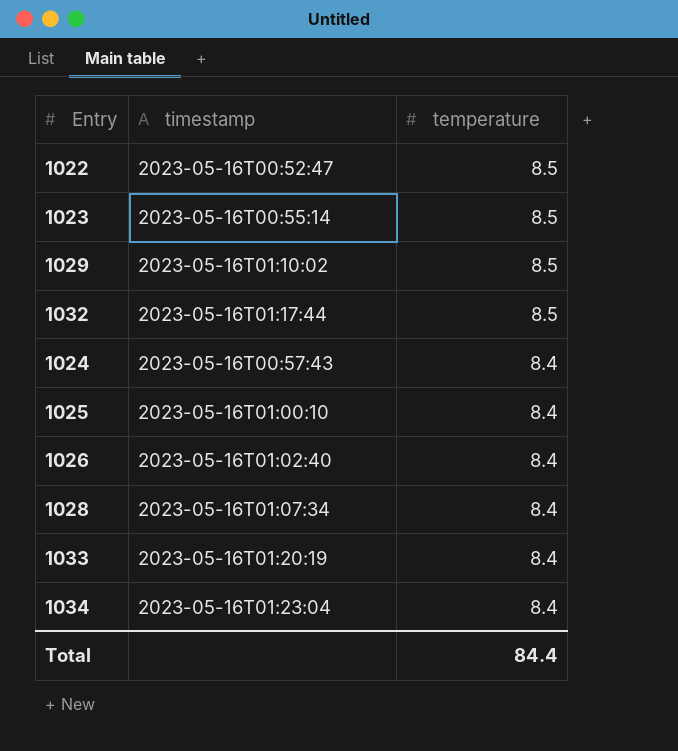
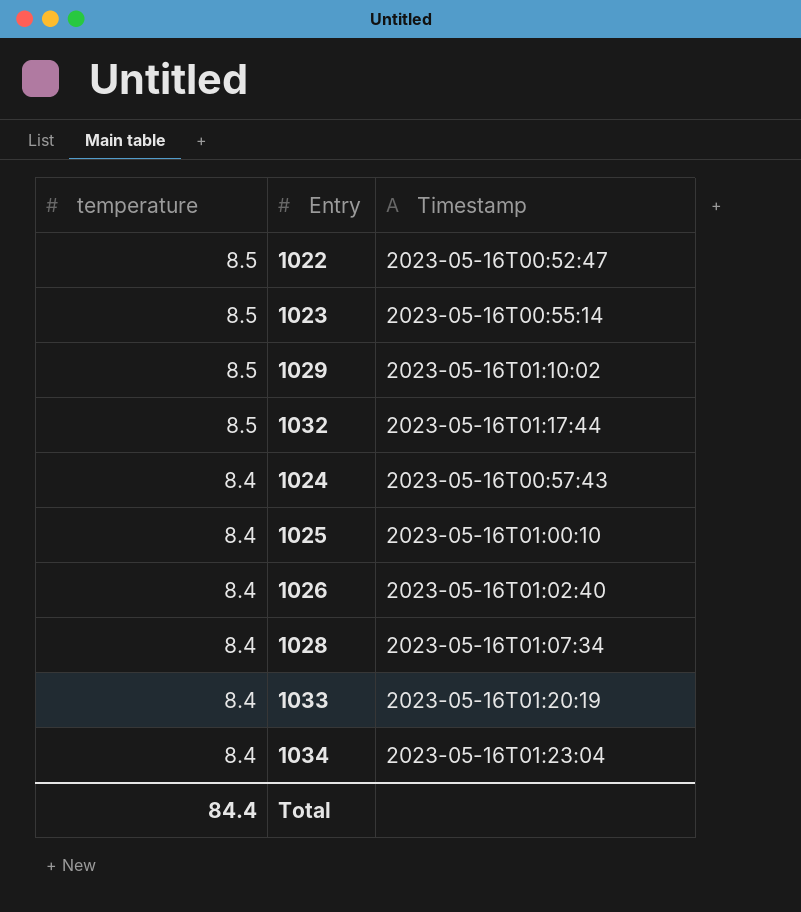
column temperature | position: 3 -> 1
column name: timestamp -> Timestamp

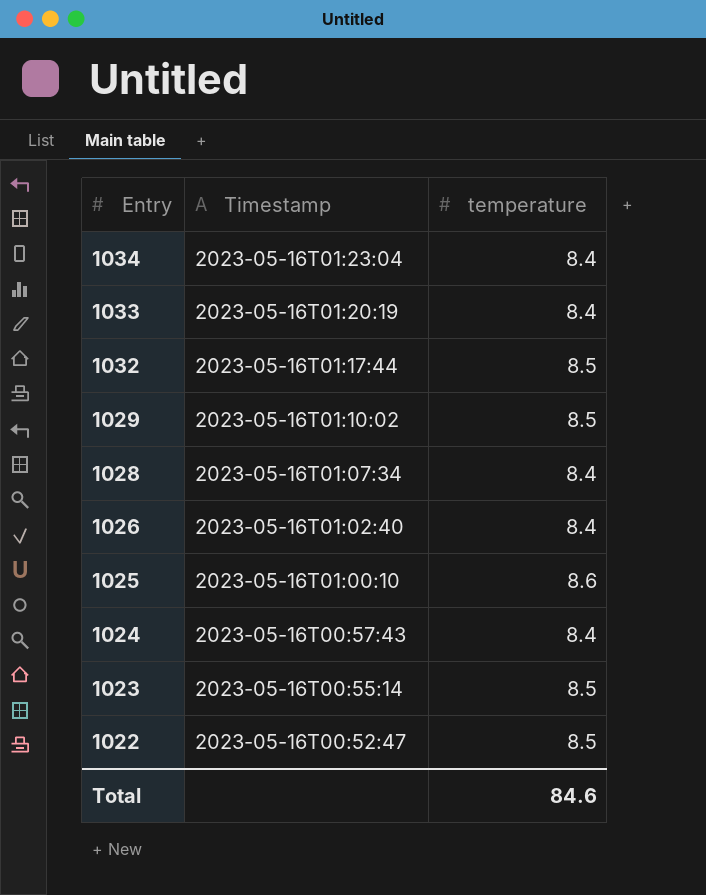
row order: temperature descending -> Entry descending
column temperature | position: 1 -> 3
1025 | temperature: 8.4 -> 8.6
Total | temperature: 84.4 -> 84.6

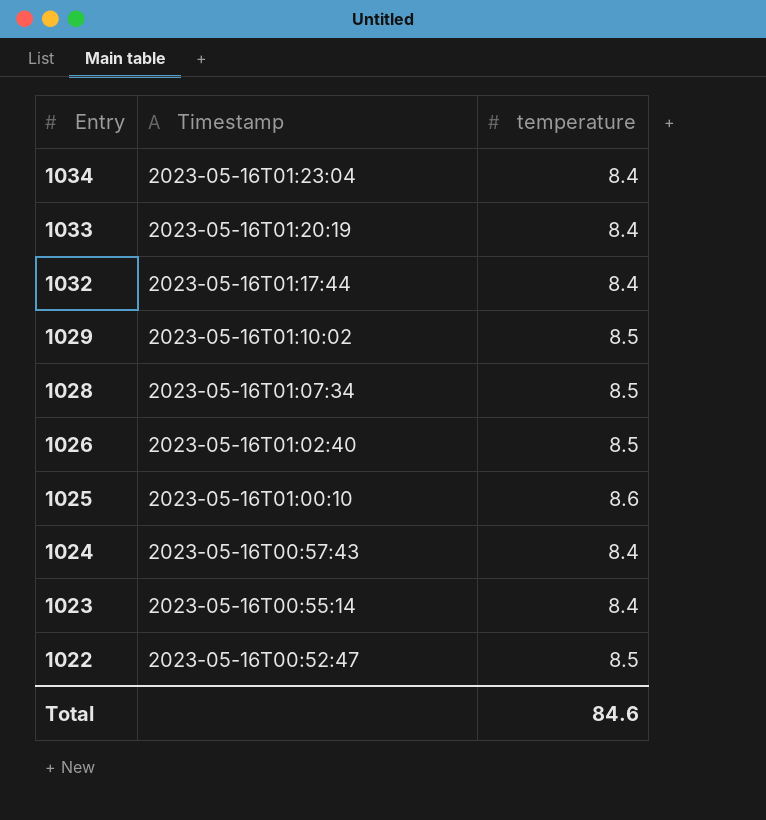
1032 | temperature: 8.5 -> 8.4
1028 | temperature: 8.4 -> 8.5
1026 | temperature: 8.4 -> 8.5
1023 | temperature: 8.5 -> 8.4

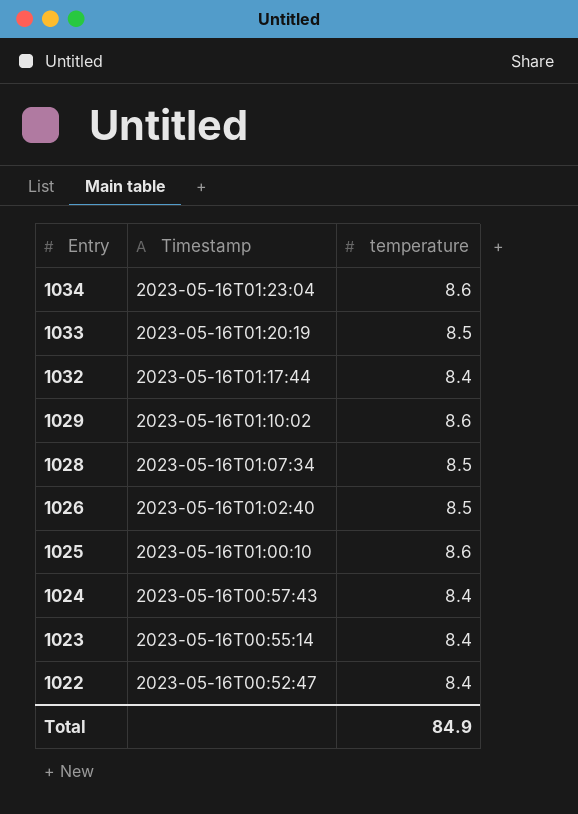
1034 | temperature: 8.4 -> 8.6
1033 | temperature: 8.4 -> 8.5
1029 | temperature: 8.5 -> 8.6
1022 | temperature: 8.5 -> 8.4
Total | temperature: 84.6 -> 84.9

